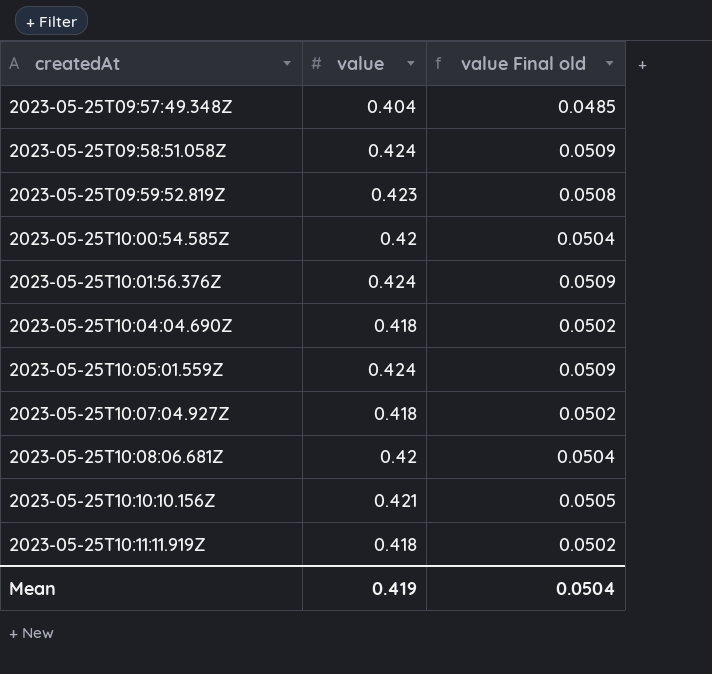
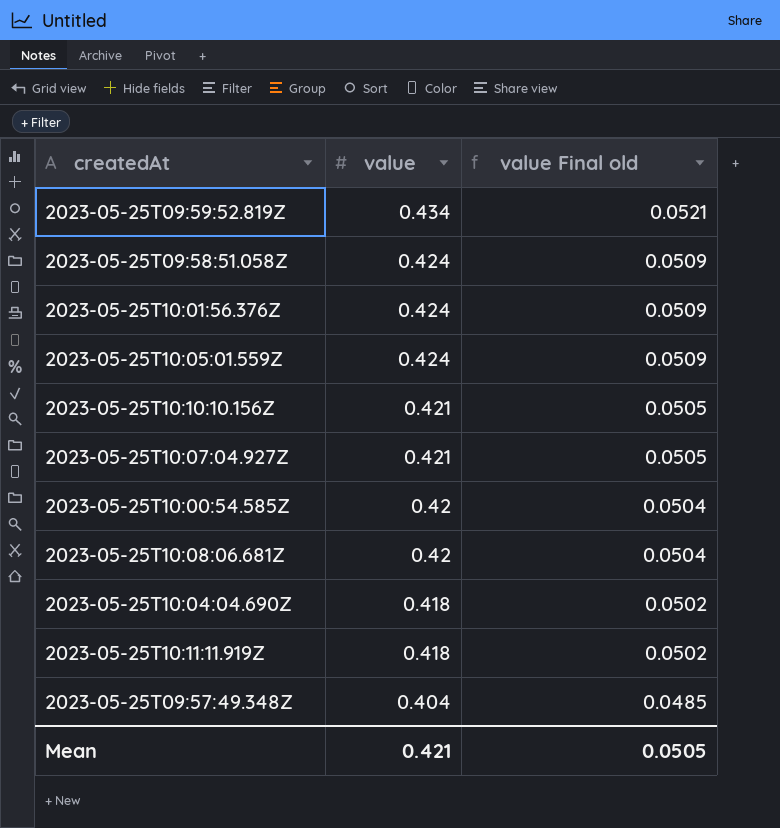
row order: createdAt ascending -> value descending
2023-05-25T09:59:52.819Z | value: 0.423 -> 0.434
2023-05-25T09:59:52.819Z | value Final old: 0.0508 -> 0.0521
2023-05-25T10:07:04.927Z | value: 0.418 -> 0.421
2023-05-25T10:07:04.927Z | value Final old: 0.0502 -> 0.0505
Mean | value: 0.419 -> 0.421
Mean | value Final old: 0.0504 -> 0.0505

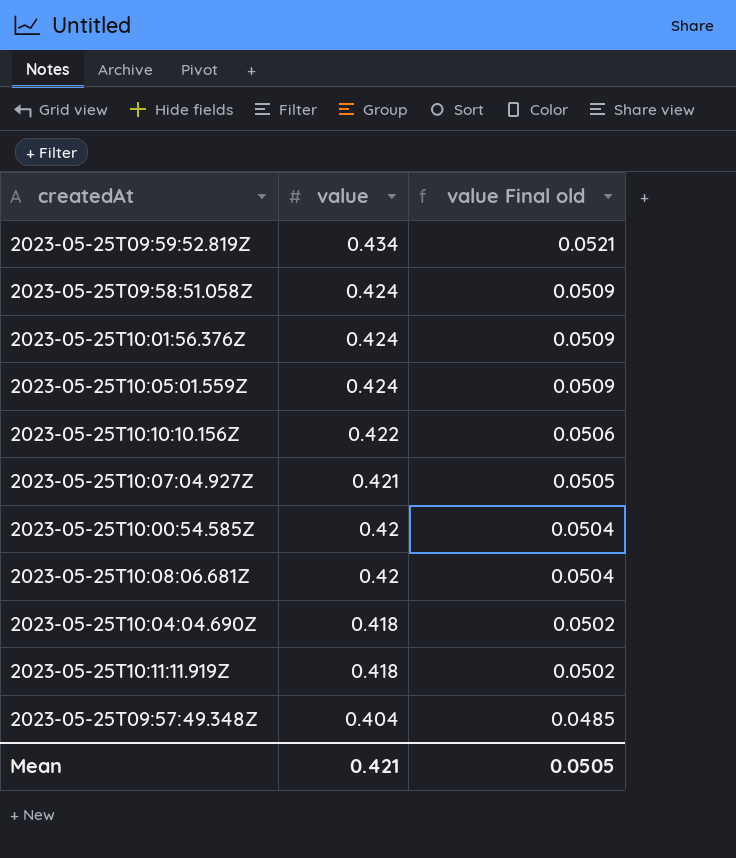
2023-05-25T10:10:10.156Z | value: 0.421 -> 0.422
2023-05-25T10:10:10.156Z | value Final old: 0.0505 -> 0.0506

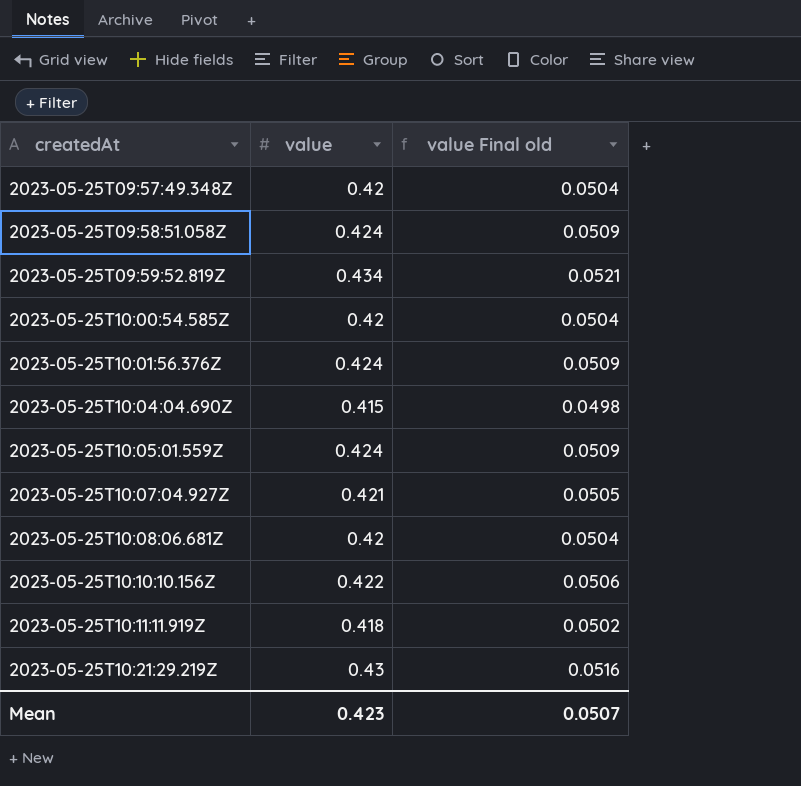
row order: value descending -> createdAt ascending
2023-05-25T09:57:49.348Z | value: 0.404 -> 0.42
2023-05-25T09:57:49.348Z | value Final old: 0.0485 -> 0.0504
2023-05-25T10:04:04.690Z | value: 0.418 -> 0.415
2023-05-25T10:04:04.690Z | value Final old: 0.0502 -> 0.0498
row 2023-05-25T10:21:29.219Z: none -> 0.43 | 0.0516
Mean | value: 0.421 -> 0.423
Mean | value Final old: 0.0505 -> 0.0507

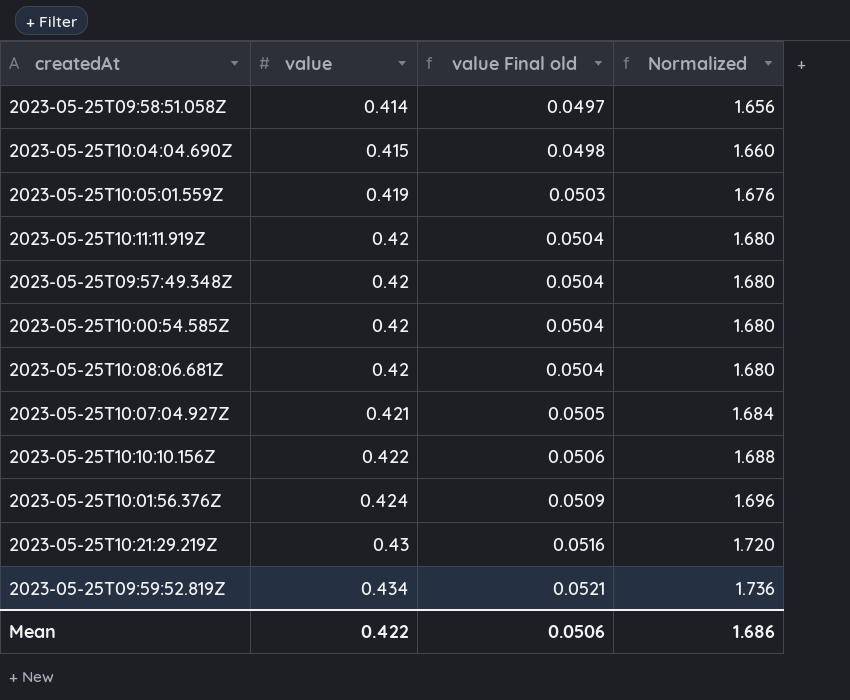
row order: createdAt ascending -> value ascending
column Normalized | formula: none -> [value] * 4
2023-05-25T09:58:51.058Z | value: 0.424 -> 0.414
2023-05-25T09:58:51.058Z | value Final old: 0.0509 -> 0.0497
2023-05-25T10:05:01.559Z | value: 0.424 -> 0.419
2023-05-25T10:05:01.559Z | value Final old: 0.0509 -> 0.0503
2023-05-25T10:11:11.919Z | value: 0.418 -> 0.42
2023-05-25T10:11:11.919Z | value Final old: 0.0502 -> 0.0504
Mean | value: 0.423 -> 0.422
Mean | value Final old: 0.0507 -> 0.0506

